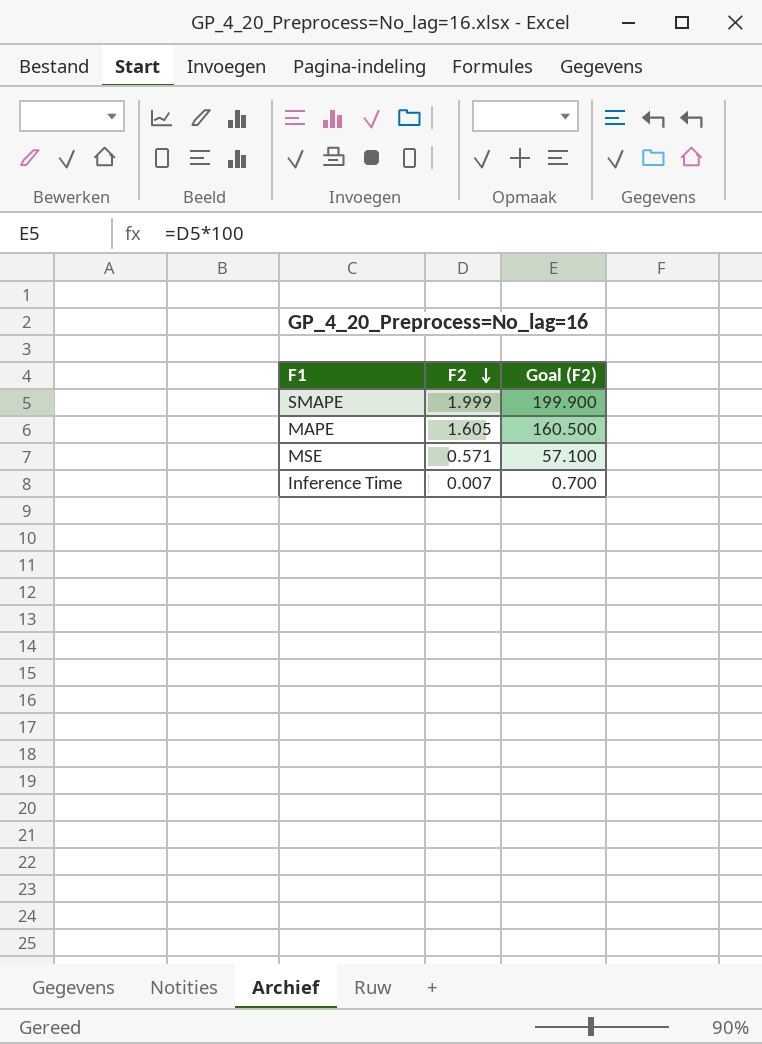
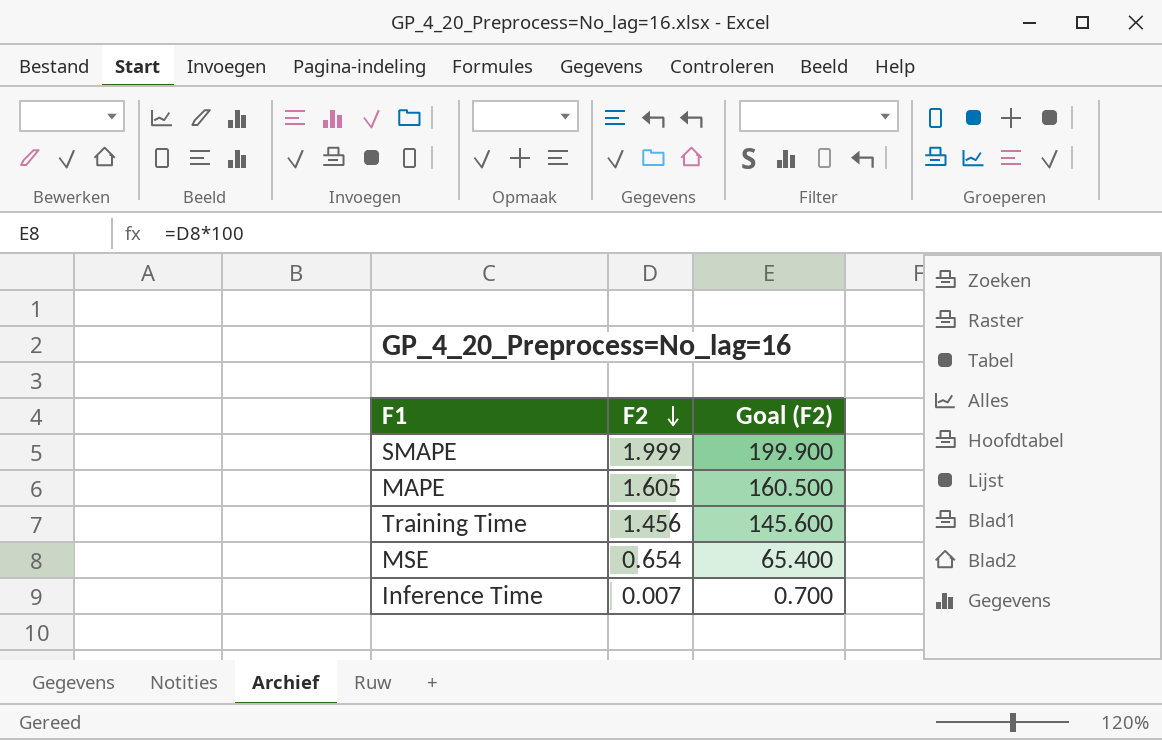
row Training Time: none -> 1.456 | 145.600
MSE | F2: 0.571 -> 0.654
MSE | Goal (F2): 57.100 -> 65.400

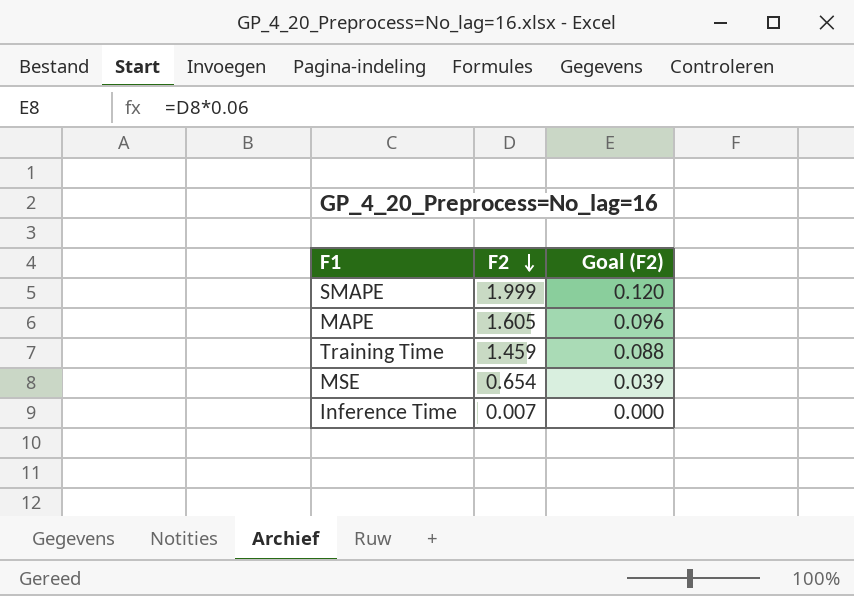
column Goal (F2) | formula: [F2] * 100 -> [F2] * 0.06
Training Time | F2: 1.456 -> 1.459

